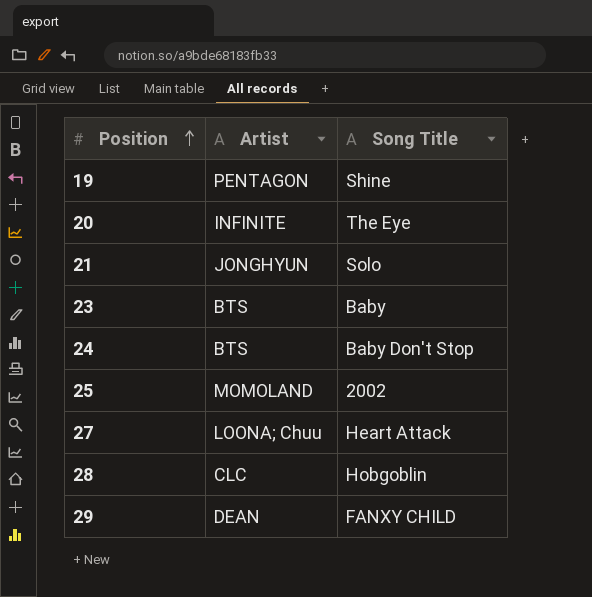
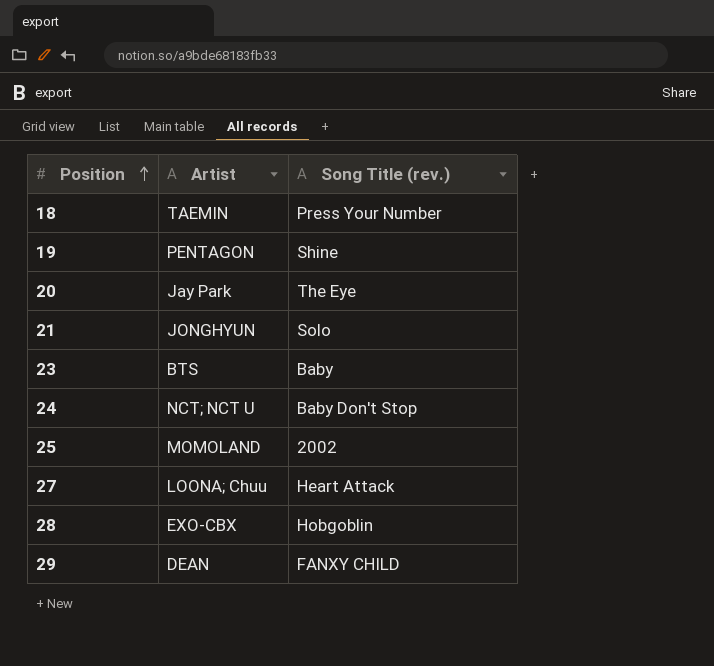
column name: Song Title -> Song Title (rev.)
row 18: none -> TAEMIN | Press Your Number
20 | Artist: INFINITE -> Jay Park
24 | Artist: BTS -> NCT; NCT U
28 | Artist: CLC -> EXO-CBX

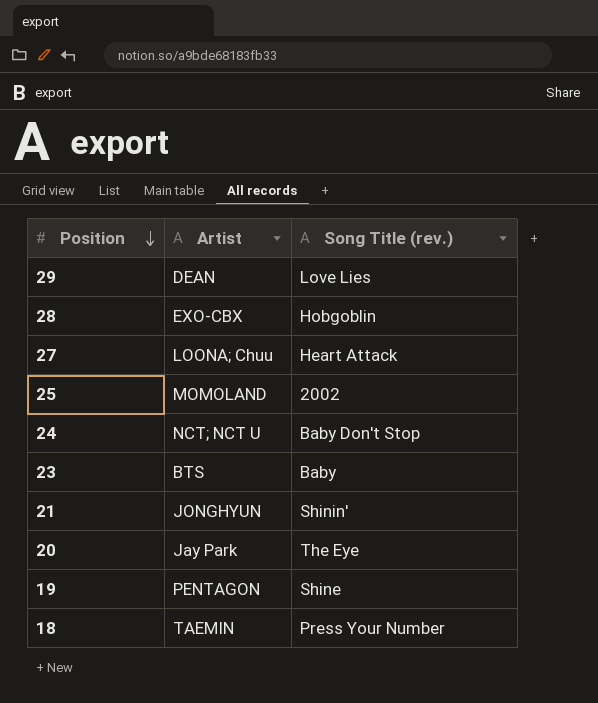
row order: Position ascending -> Position descending
29 | Song Title (rev.): FANXY CHILD -> Love Lies
21 | Song Title (rev.): Solo -> Shinin'

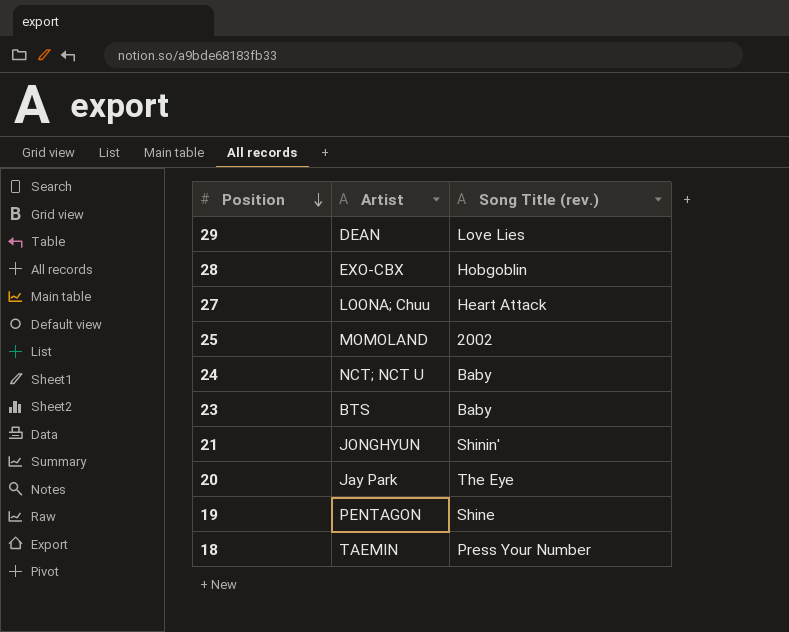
24 | Song Title (rev.): Baby Don't Stop -> Baby

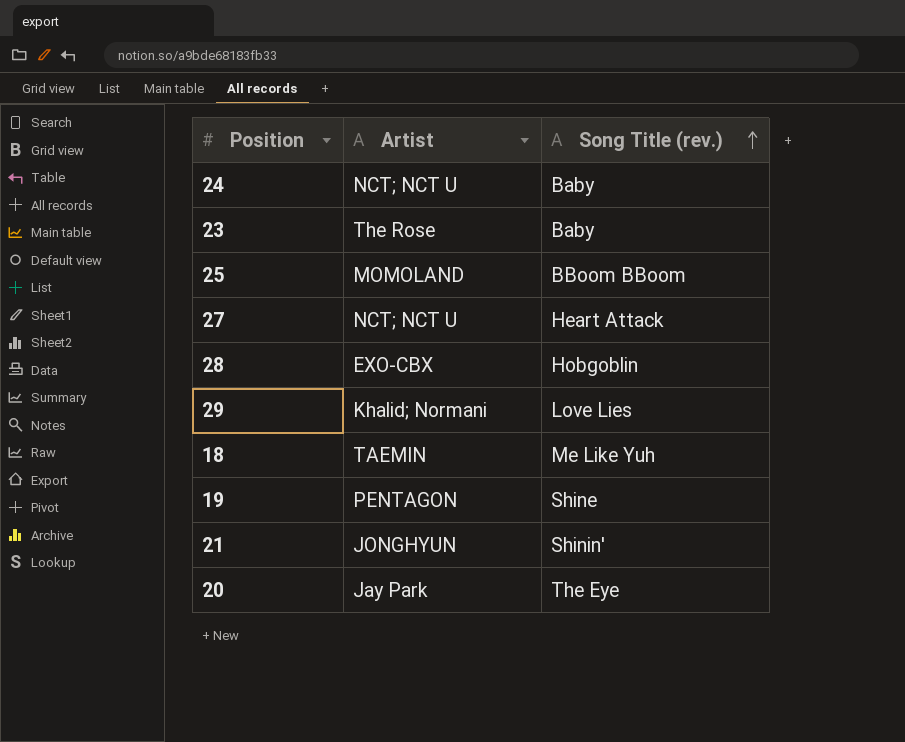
row order: Position descending -> Song Title (rev.) ascending
23 | Artist: BTS -> The Rose
25 | Song Title (rev.): 2002 -> BBoom BBoom
27 | Artist: LOONA; Chuu -> NCT; NCT U
29 | Artist: DEAN -> Khalid; Normani
18 | Song Title (rev.): Press Your Number -> Me Like Yuh

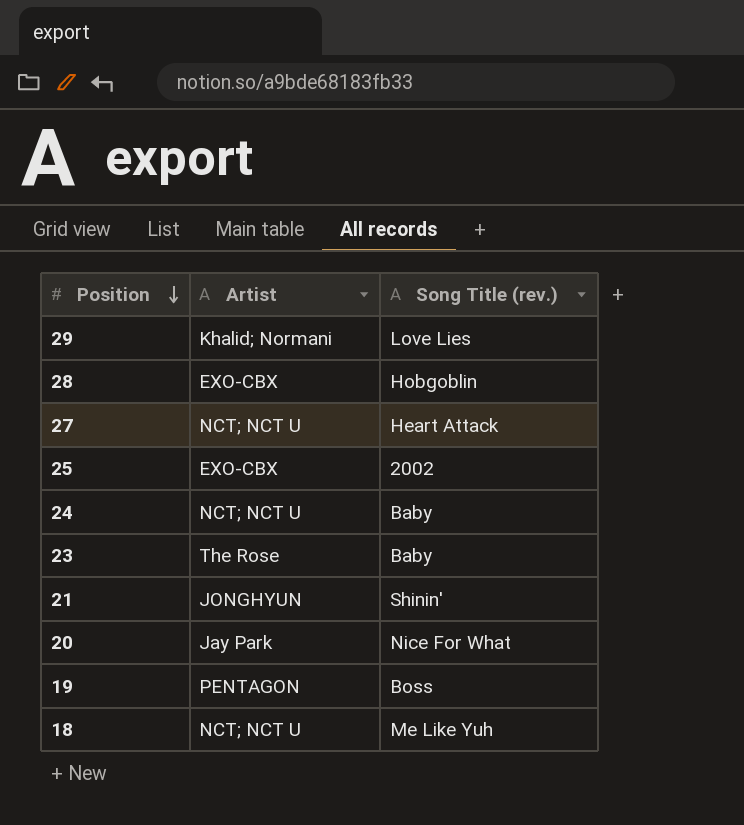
row order: Song Title (rev.) ascending -> Position descending
25 | Artist: MOMOLAND -> EXO-CBX
25 | Song Title (rev.): BBoom BBoom -> 2002
20 | Song Title (rev.): The Eye -> Nice For What
19 | Song Title (rev.): Shine -> Boss
18 | Artist: TAEMIN -> NCT; NCT U

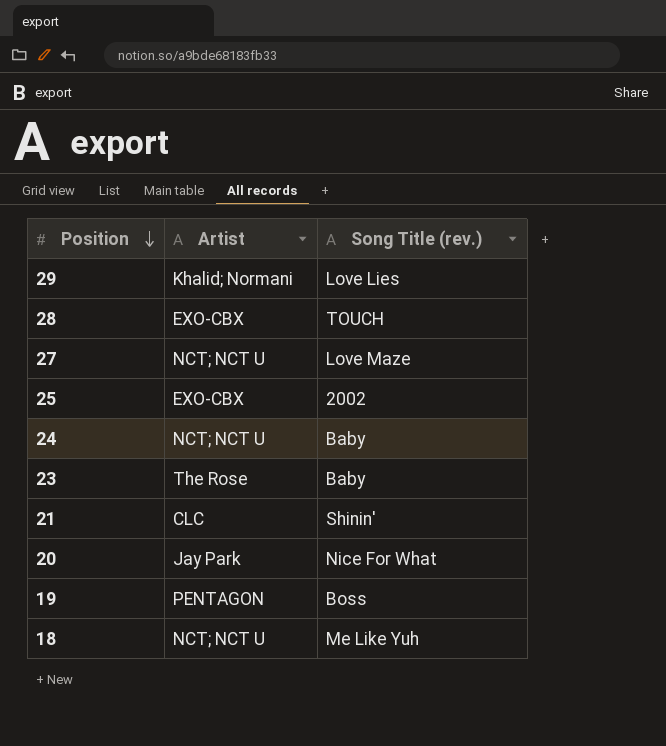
28 | Song Title (rev.): Hobgoblin -> TOUCH
27 | Song Title (rev.): Heart Attack -> Love Maze
21 | Artist: JONGHYUN -> CLC

